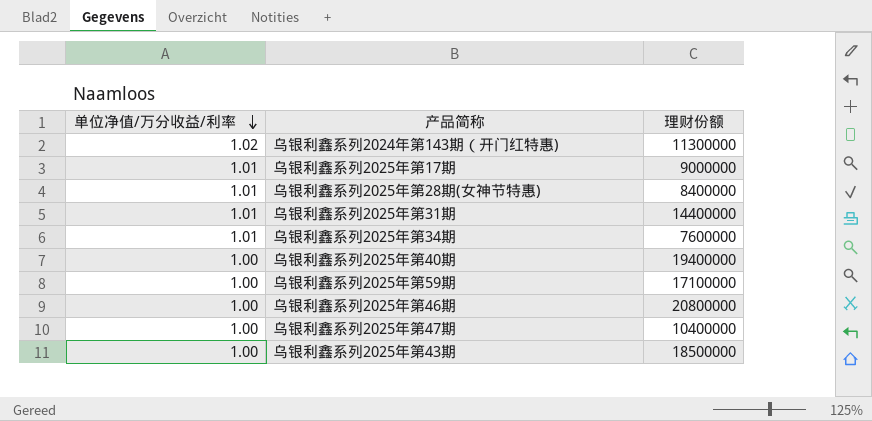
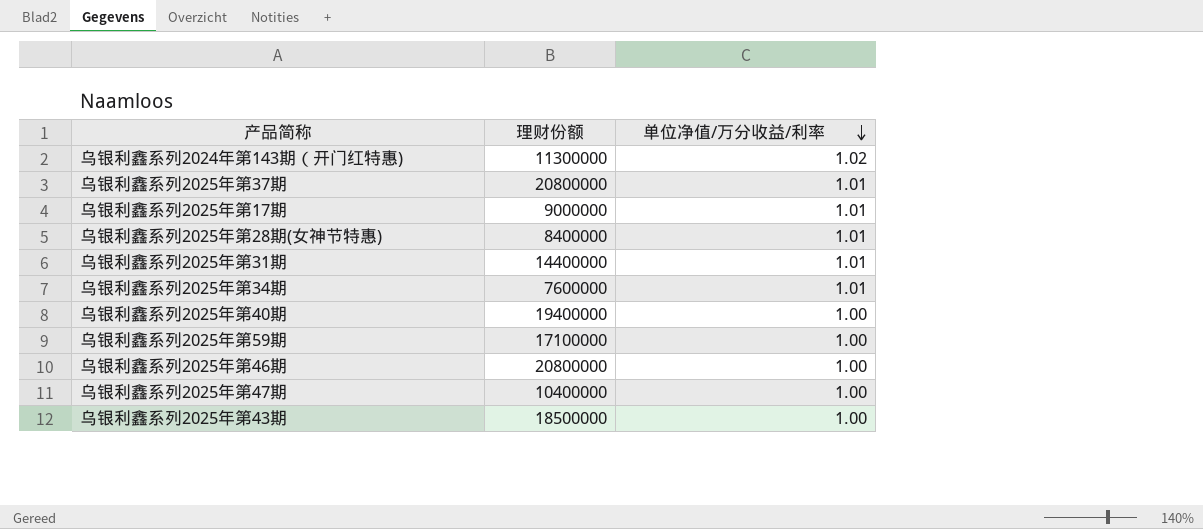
column 单位净值/万分收益/利率 | position: 1 -> 3
row 乌银利鑫系列2025年第37期: none -> 20800000 | 1.01

